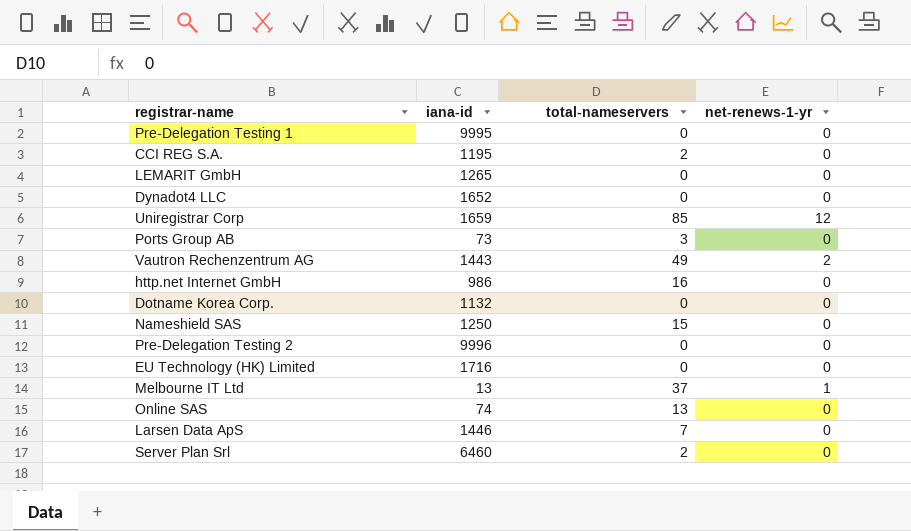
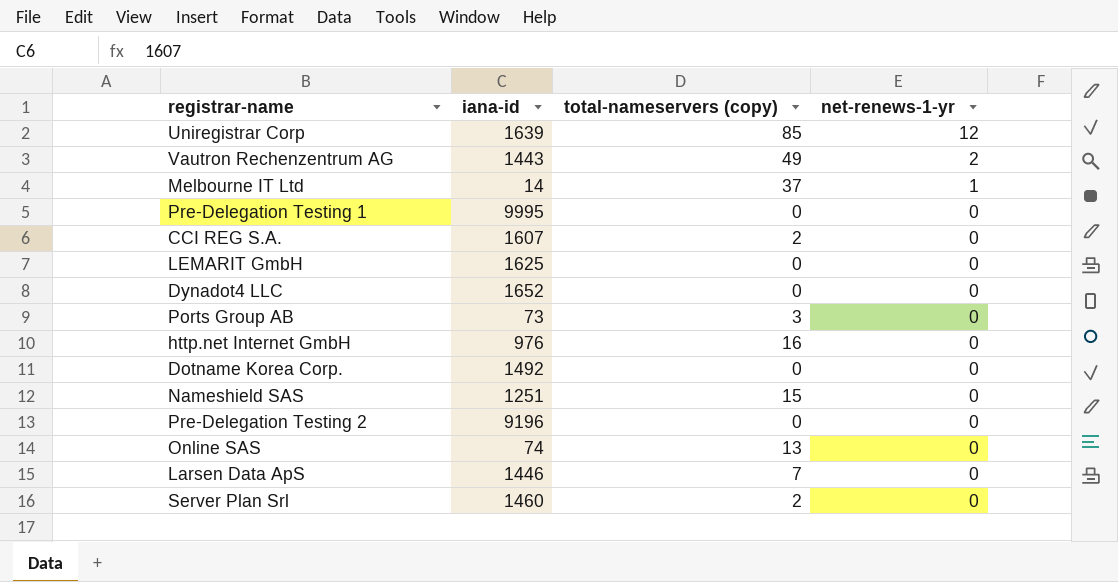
row order: none -> net-renews-1-yr descending
column name: total-nameservers -> total-nameservers (copy)
row EU Technology (HK) Limited: 1716 | 0 | 0 -> none
Uniregistrar Corp | iana-id: 1659 -> 1639
Melbourne IT Ltd | iana-id: 13 -> 14
CCI REG S.A. | iana-id: 1195 -> 1607
LEMARIT GmbH | iana-id: 1265 -> 1625
http.net Internet GmbH | iana-id: 986 -> 976
Dotname Korea Corp. | iana-id: 1132 -> 1492
Nameshield SAS | iana-id: 1250 -> 1251
Pre-Delegation Testing 2 | iana-id: 9996 -> 9196
Server Plan Srl | iana-id: 6460 -> 1460

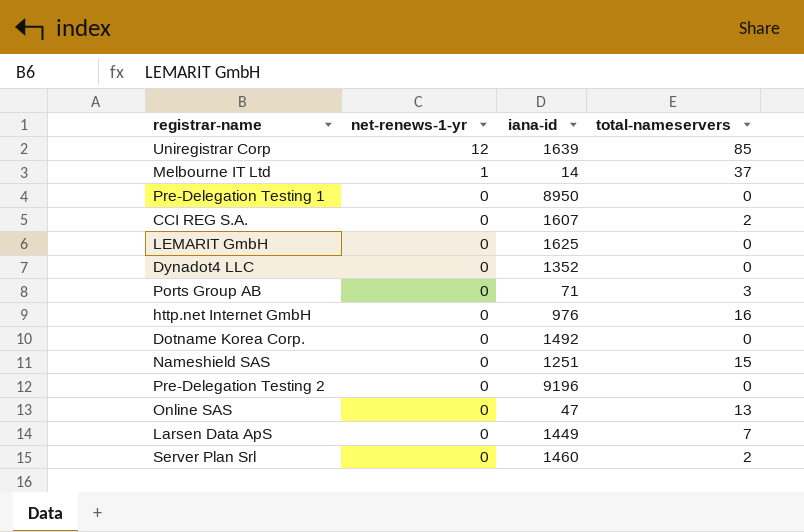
column net-renews-1-yr | position: 4 -> 2
column name: total-nameservers (copy) -> total-nameservers
row Vautron Rechenzentrum AG: 1443 | 49 | 2 -> none
Pre-Delegation Testing 1 | iana-id: 9995 -> 8950
Dynadot4 LLC | iana-id: 1652 -> 1352
Ports Group AB | iana-id: 73 -> 71
Online SAS | iana-id: 74 -> 47
Larsen Data ApS | iana-id: 1446 -> 1449

